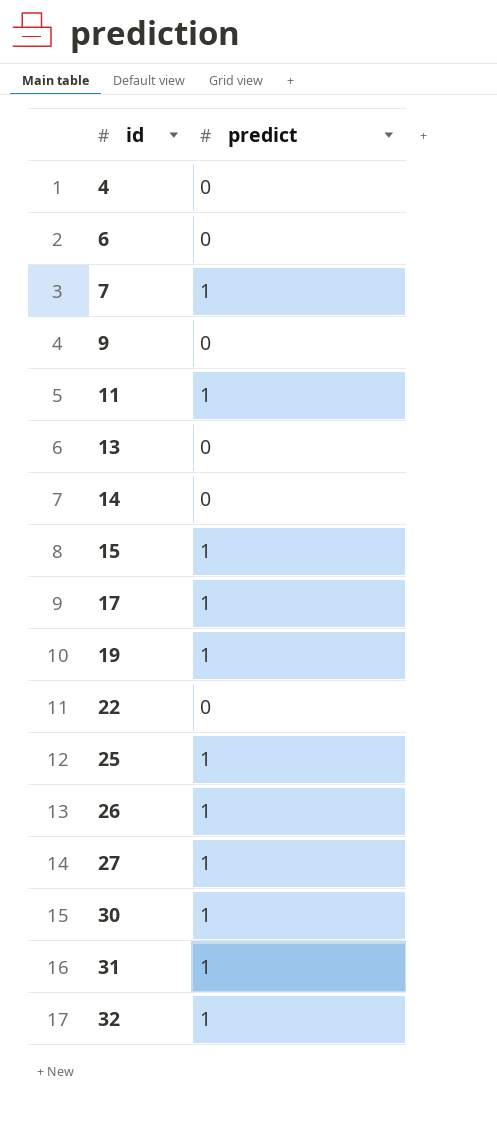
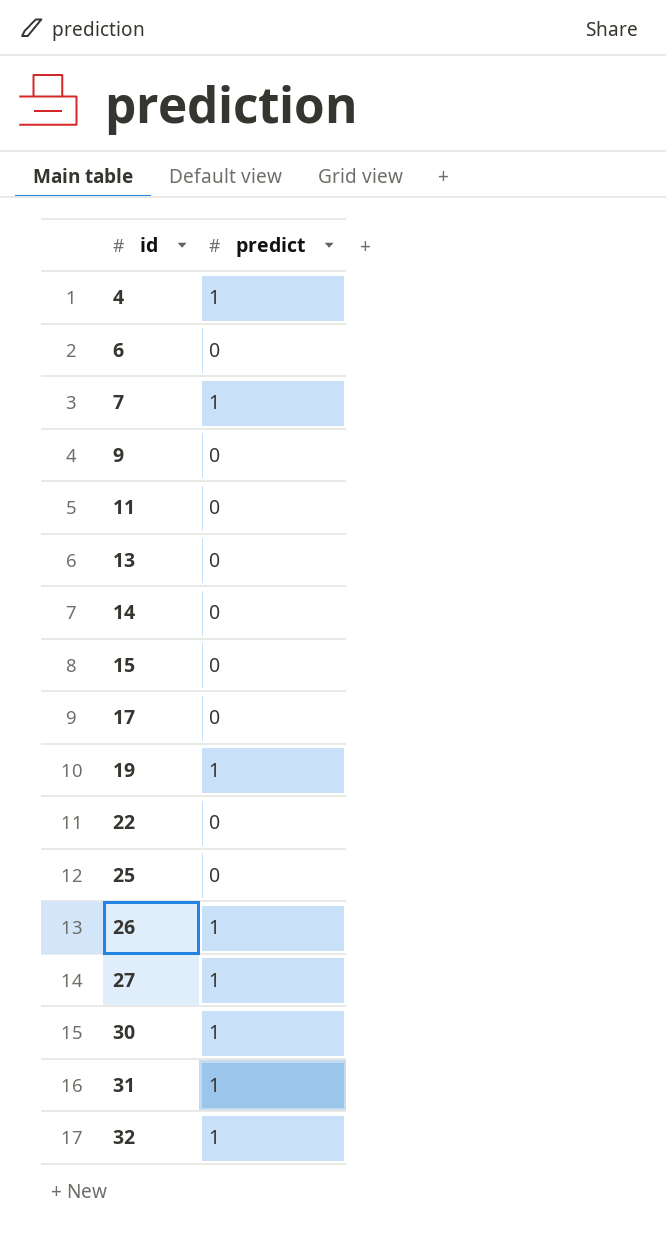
4 | predict: 0 -> 1
11 | predict: 1 -> 0
15 | predict: 1 -> 0
17 | predict: 1 -> 0
25 | predict: 1 -> 0

